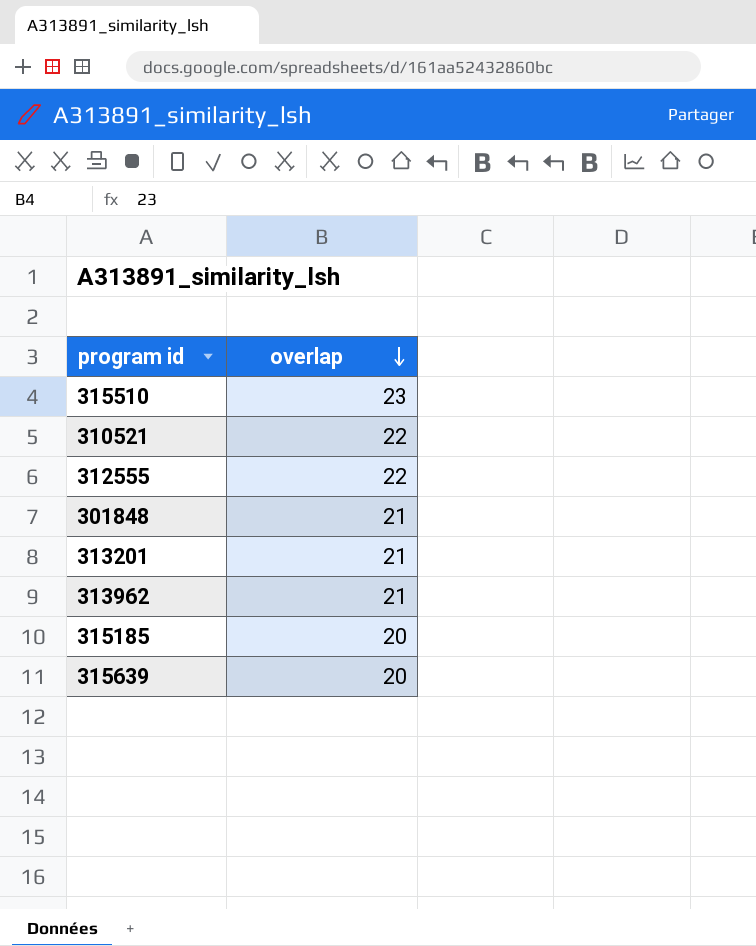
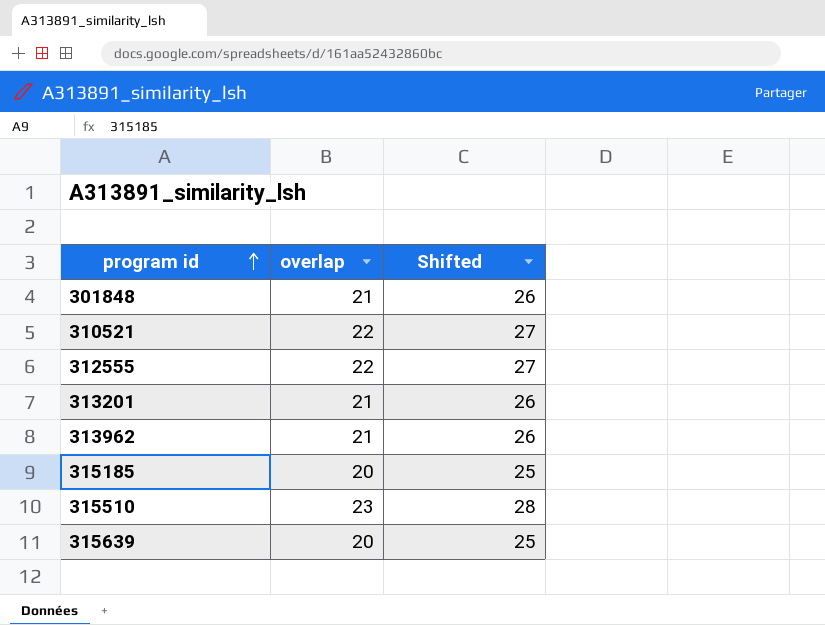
row order: overlap descending -> program id ascending
column Shifted | formula: none -> [overlap] + 5

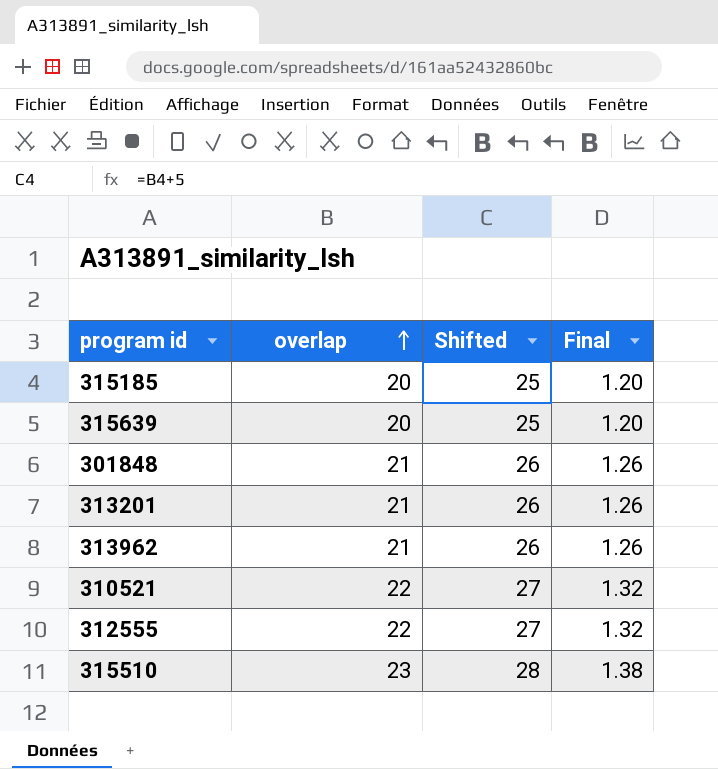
row order: program id ascending -> overlap ascending
column Final | formula: none -> [overlap] * 0.06

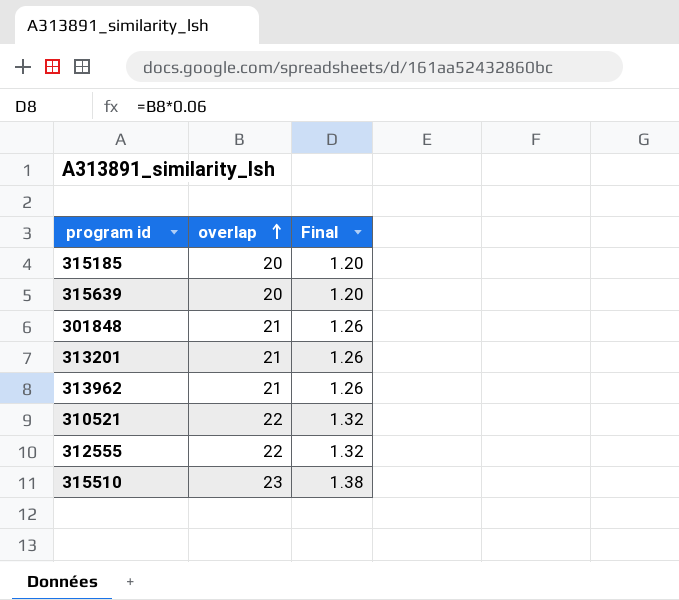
column Shifted | formula: [overlap] + 5 -> none

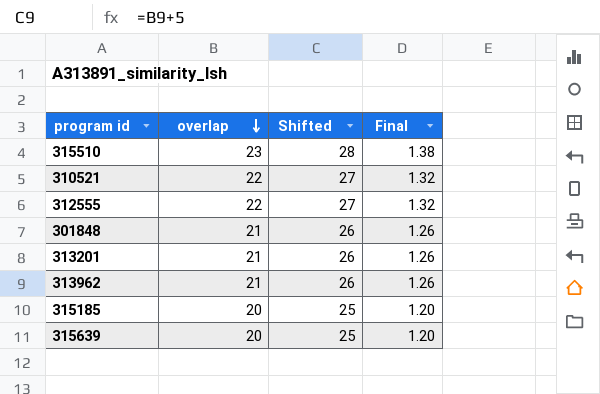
row order: overlap ascending -> overlap descending
column Shifted | formula: none -> [overlap] + 5

